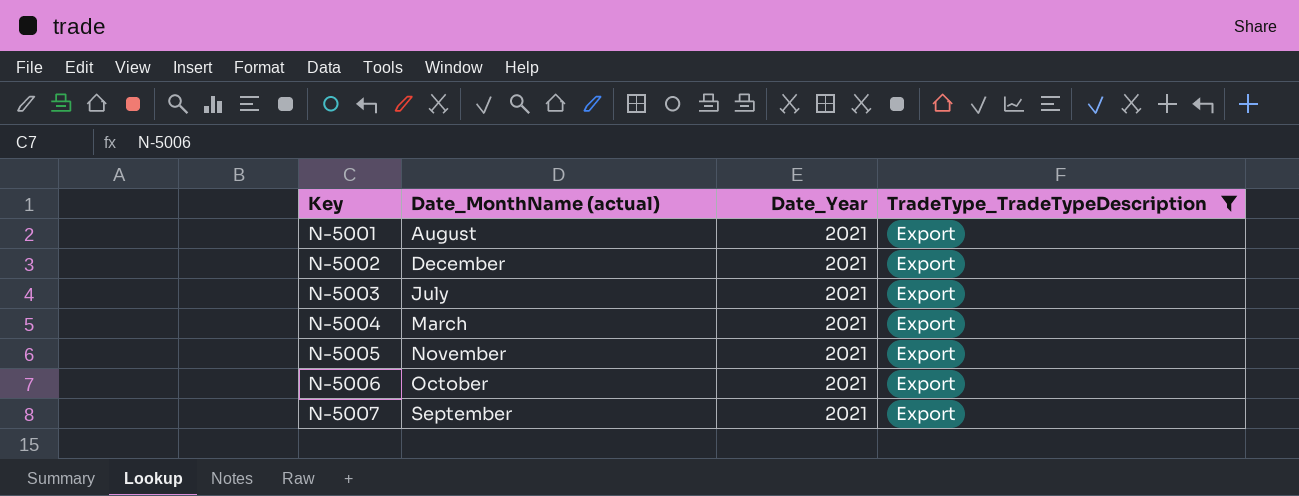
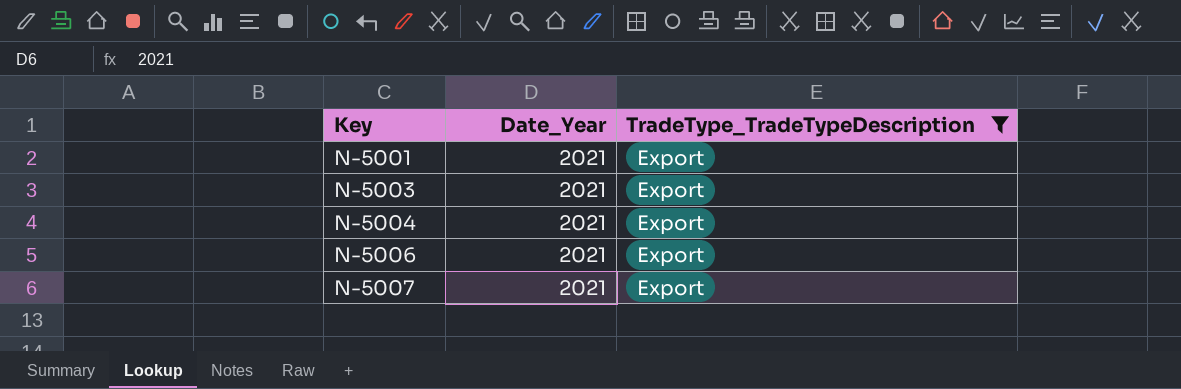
column Date_MonthName (actual) | position: 2 -> none
row N-5002: December | 2021 | Export -> none
row N-5005: November | 2021 | Export -> none

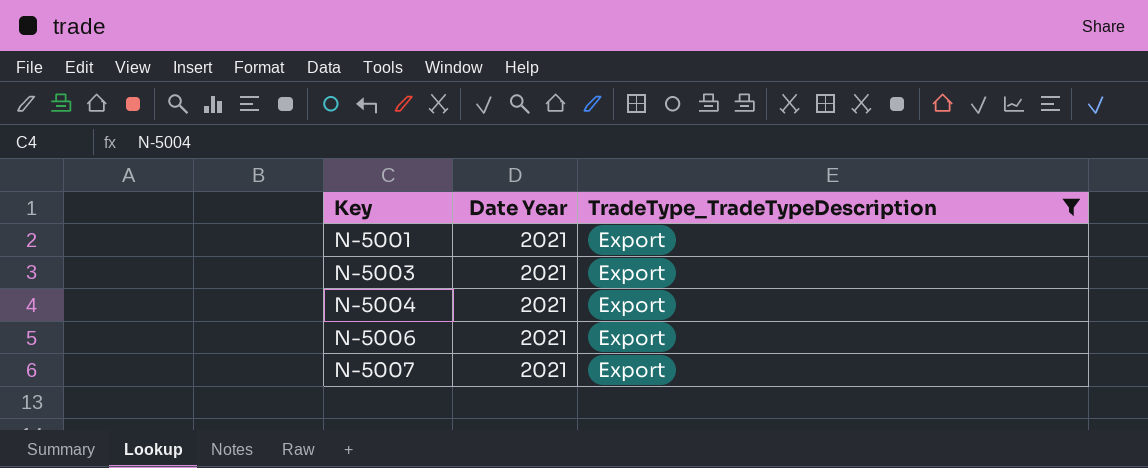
column name: Date_Year -> Date Year

